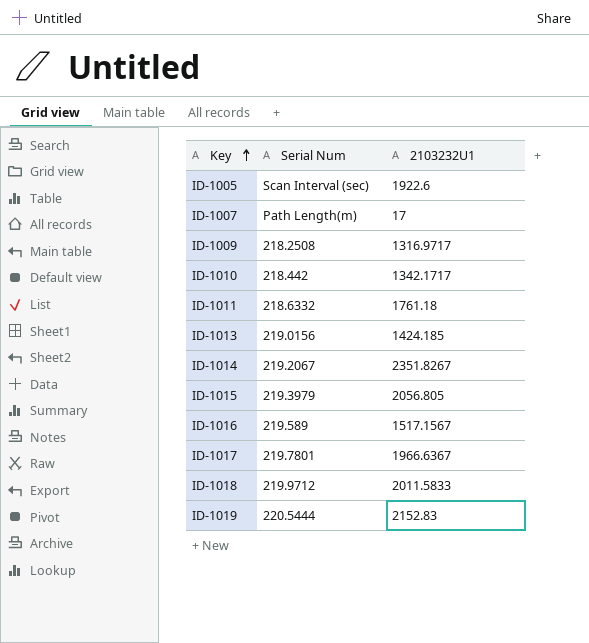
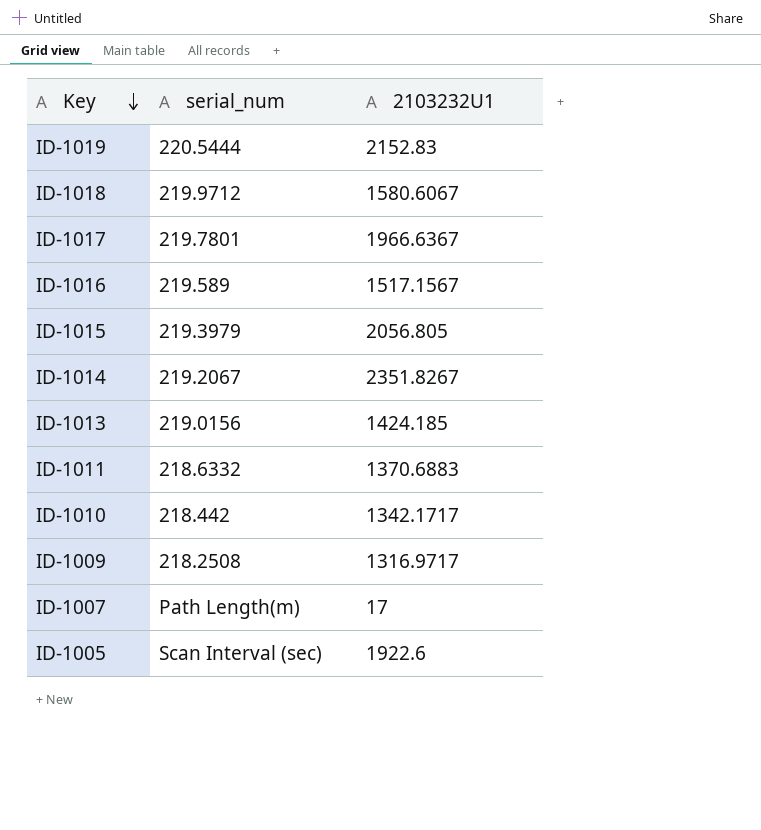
row order: Key ascending -> Key descending
column name: Serial Num -> serial_num
ID-1018 | 2103232U1: 2011.5833 -> 1580.6067
ID-1011 | 2103232U1: 1761.18 -> 1370.6883

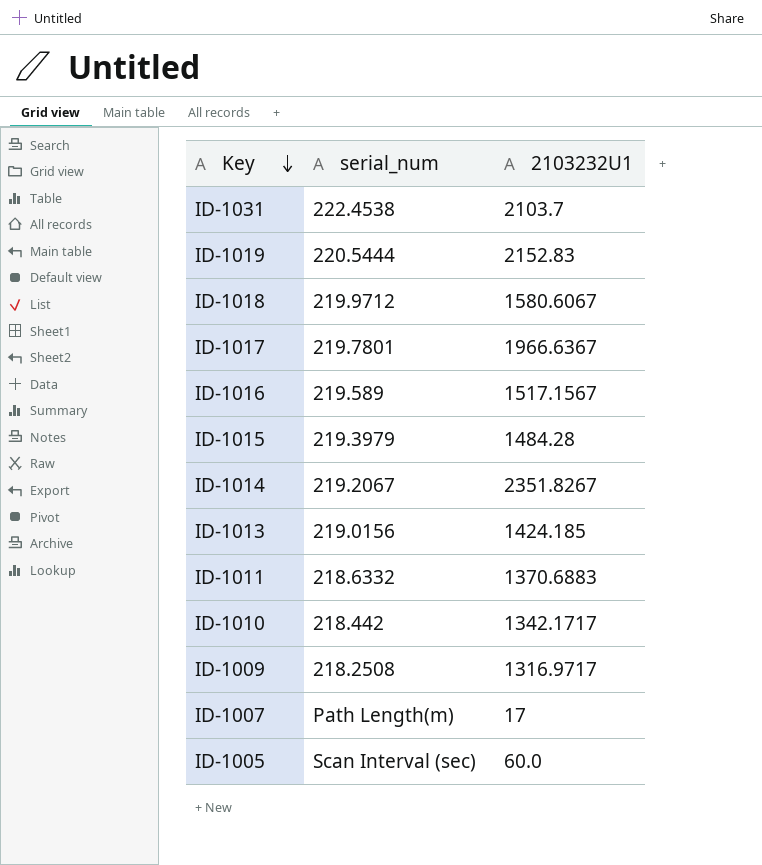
row ID-1031: none -> 222.4538 | 2103.7
ID-1015 | 2103232U1: 2056.805 -> 1484.28
ID-1005 | 2103232U1: 1922.6 -> 60.0

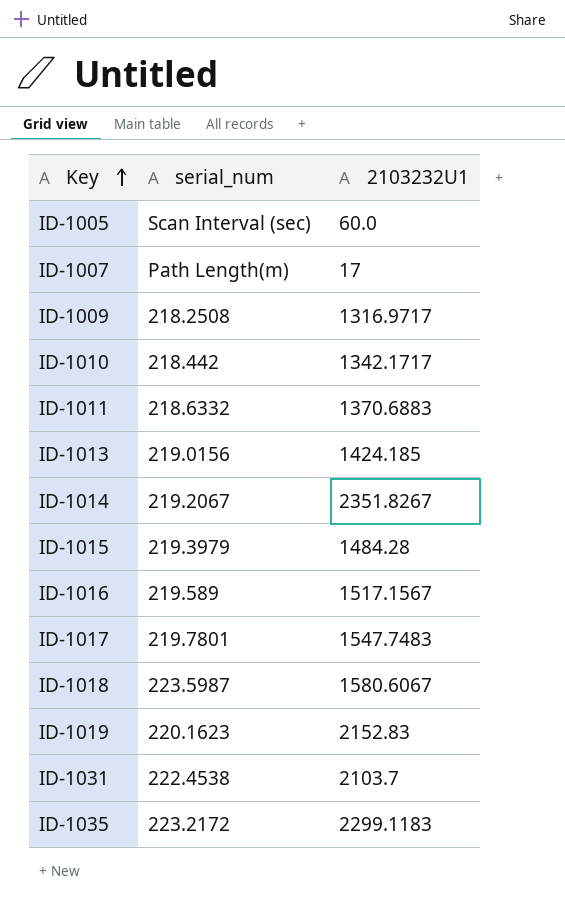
row order: Key descending -> Key ascending
ID-1017 | 2103232U1: 1966.6367 -> 1547.7483
ID-1018 | serial_num: 219.9712 -> 223.5987
ID-1019 | serial_num: 220.5444 -> 220.1623
row ID-1035: none -> 223.2172 | 2299.1183

